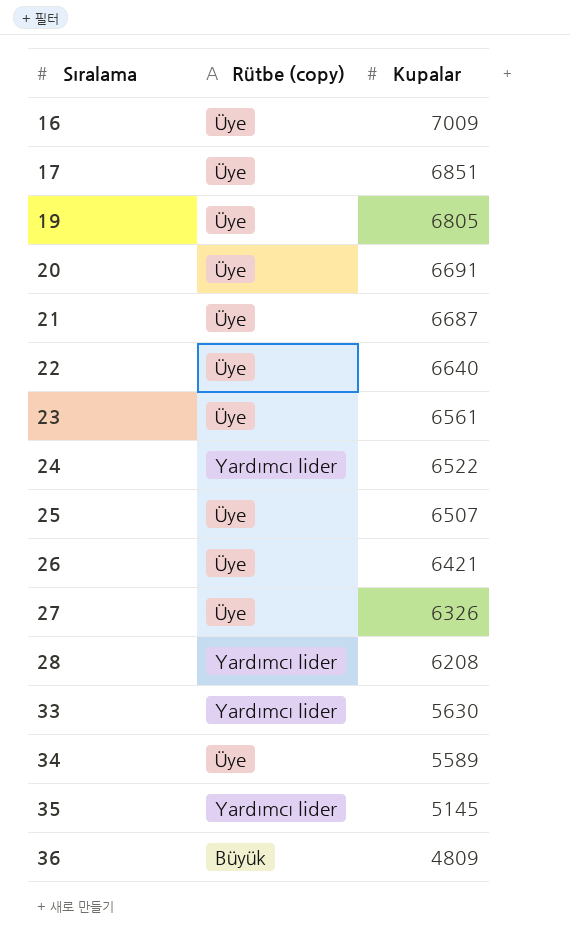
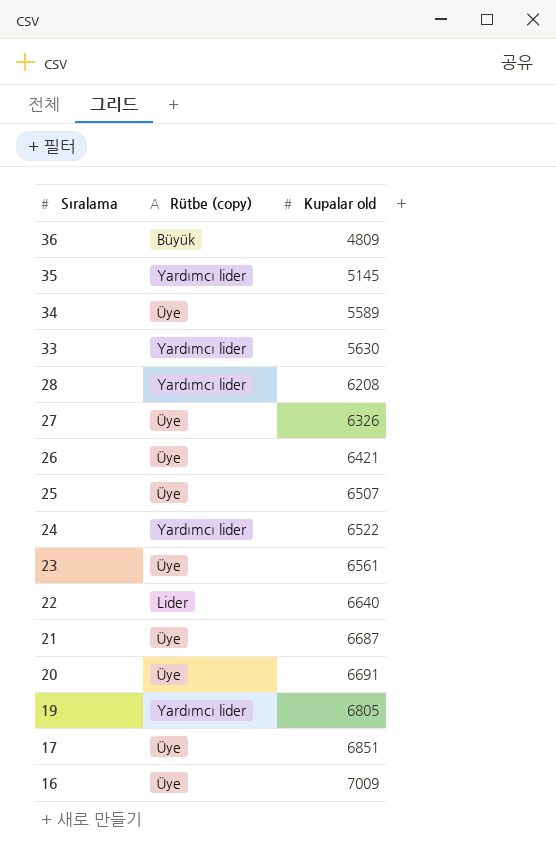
row order: Sıralama ascending -> Sıralama descending
column name: Kupalar -> Kupalar old
22 | Rütbe (copy): Üye -> Lider
19 | Rütbe (copy): Üye -> Yardımcı lider

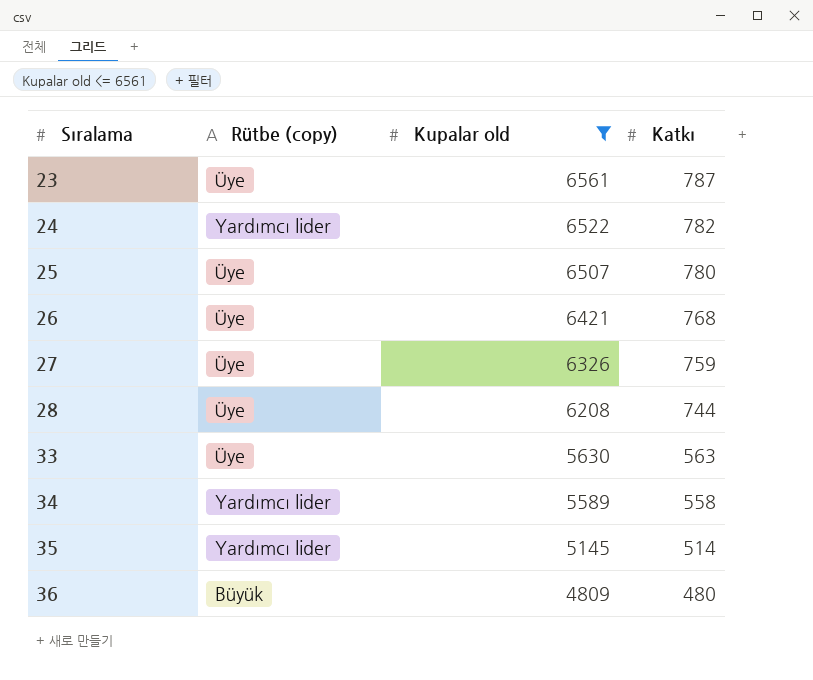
filter: none -> Kupalar old <= 6561
row order: Sıralama descending -> Sıralama ascending
column Katkı | position: none -> 4
28 | Rütbe (copy): Yardımcı lider -> Üye
33 | Rütbe (copy): Yardımcı lider -> Üye
34 | Rütbe (copy): Üye -> Yardımcı lider

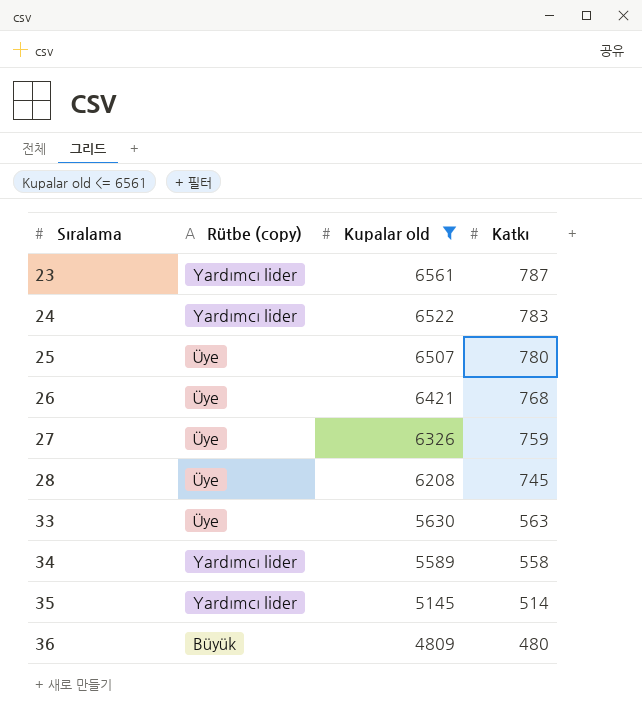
23 | Rütbe (copy): Üye -> Yardımcı lider
24 | Katkı: 782 -> 783
28 | Katkı: 744 -> 745

